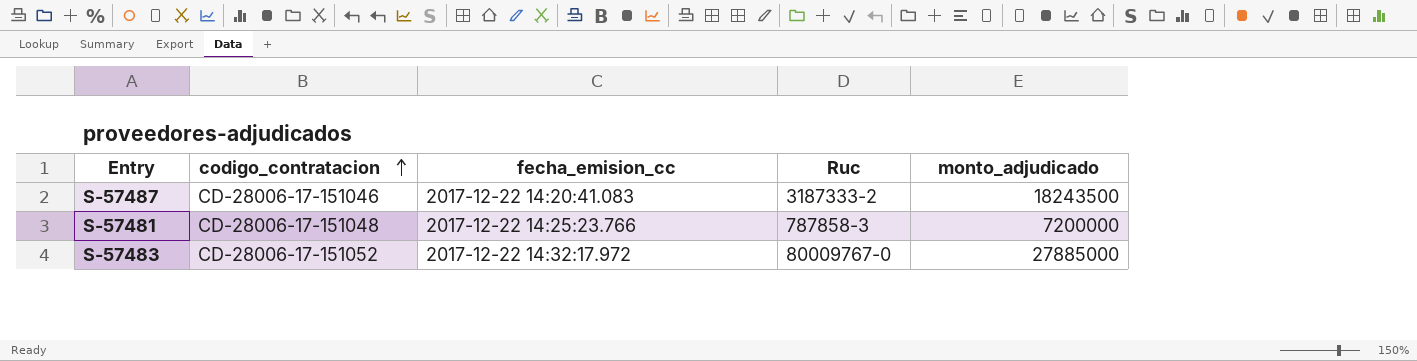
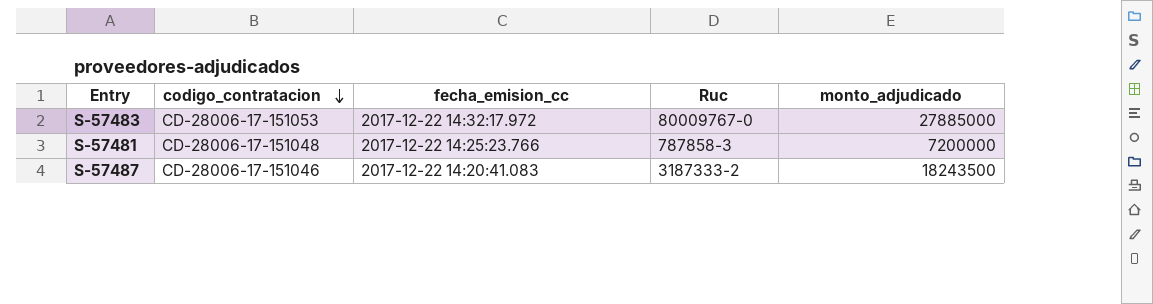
row order: codigo_contratacion ascending -> codigo_contratacion descending
S-57483 | codigo_contratacion: CD-28006-17-151052 -> CD-28006-17-151053

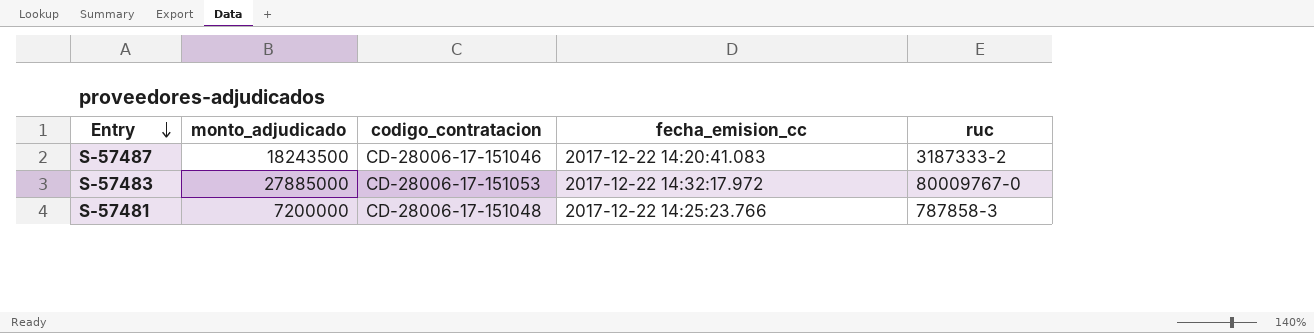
row order: codigo_contratacion descending -> Entry descending
column monto_adjudicado | position: 5 -> 2
column name: Ruc -> ruc

